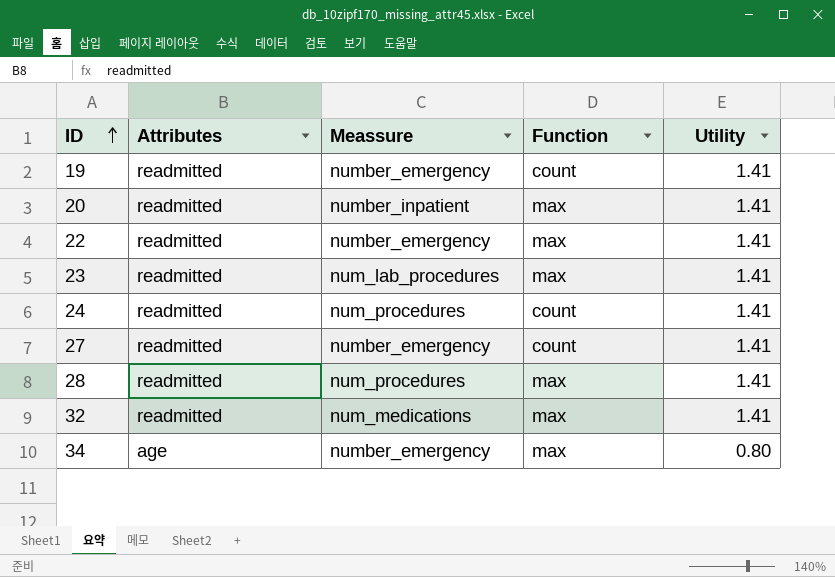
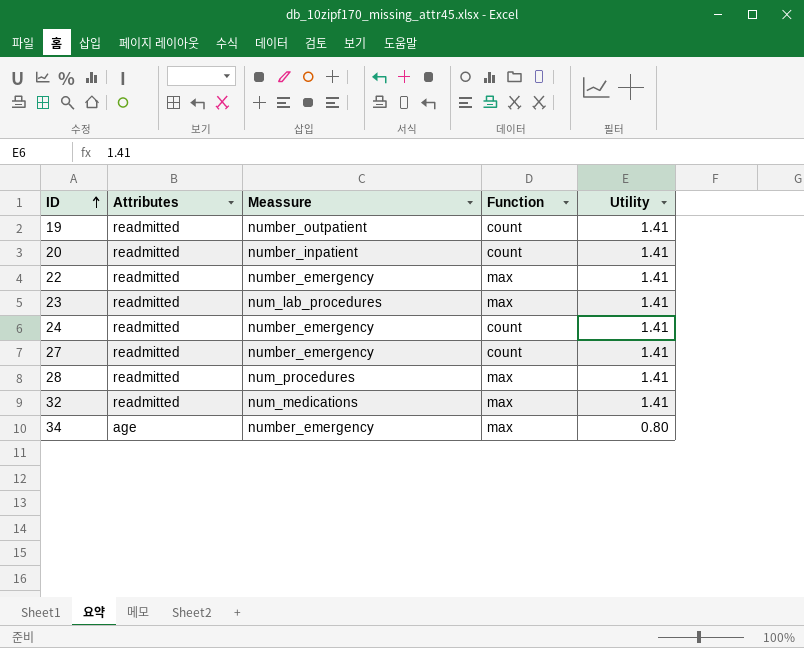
19 | Meassure: number_emergency -> number_outpatient
20 | Function: max -> count
24 | Meassure: num_procedures -> number_emergency

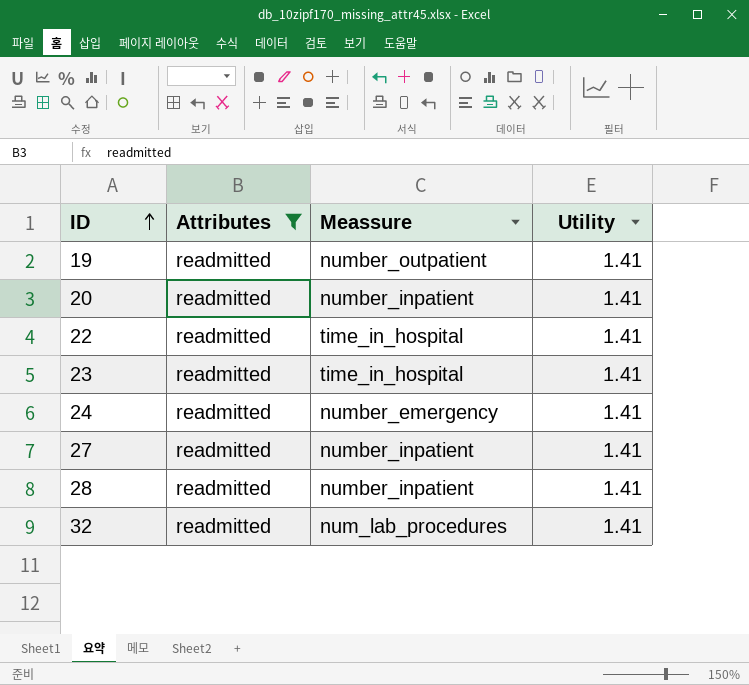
filter: none -> Attributes = readmitted
column Function | position: 4 -> none
22 | Meassure: number_emergency -> time_in_hospital
23 | Meassure: num_lab_procedures -> time_in_hospital
27 | Meassure: number_emergency -> number_inpatient
28 | Meassure: num_procedures -> number_inpatient
32 | Meassure: num_medications -> num_lab_procedures

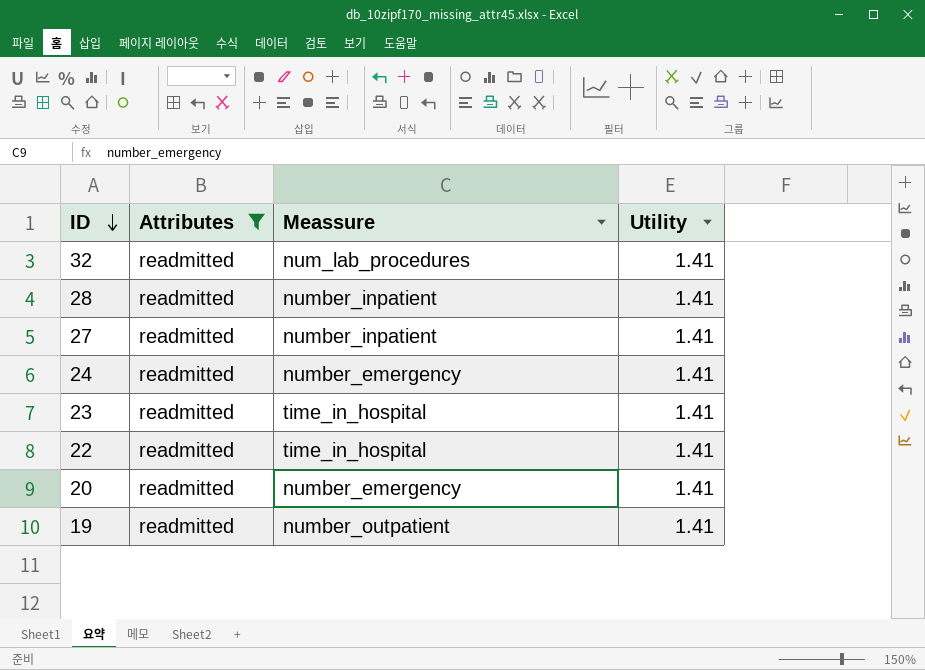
row order: ID ascending -> ID descending
20 | Meassure: number_inpatient -> number_emergency

